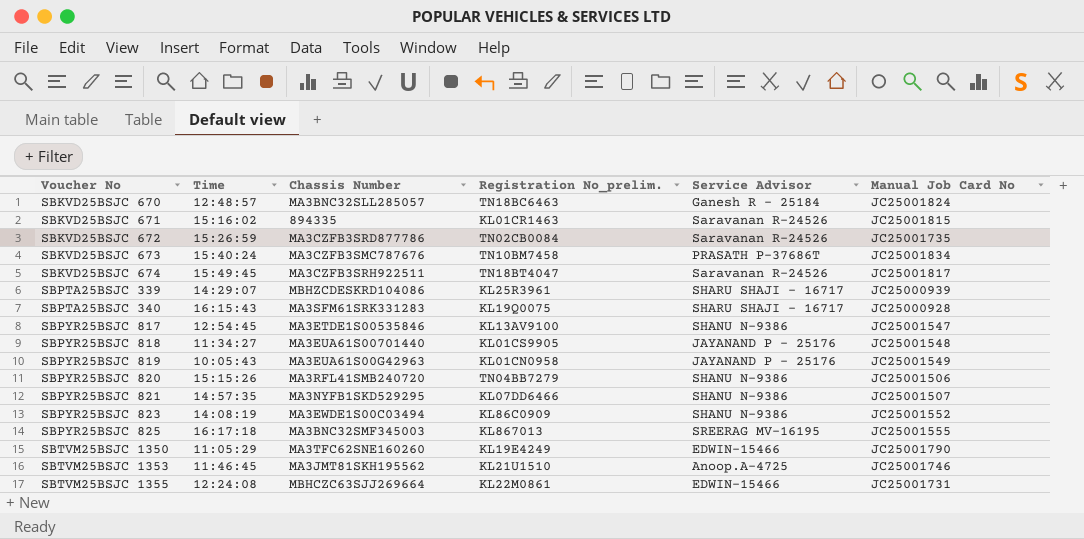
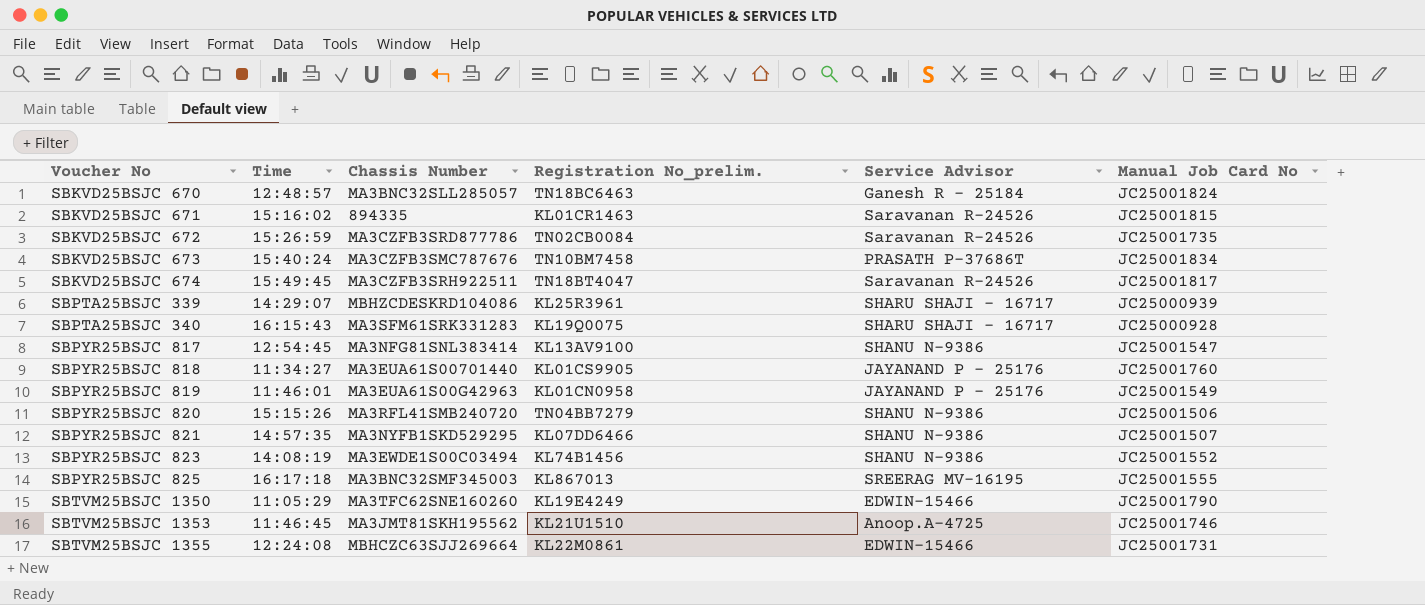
SBPYR25BSJC 817 | Chassis Number: MA3ETDE1S00535846 -> MA3NFG81SNL383414
SBPYR25BSJC 818 | Manual Job Card No: JC25001548 -> JC25001760
SBPYR25BSJC 819 | Time: 10:05:43 -> 11:46:01
SBPYR25BSJC 823 | Registration No_prelim.: KL86C0909 -> KL74B1456

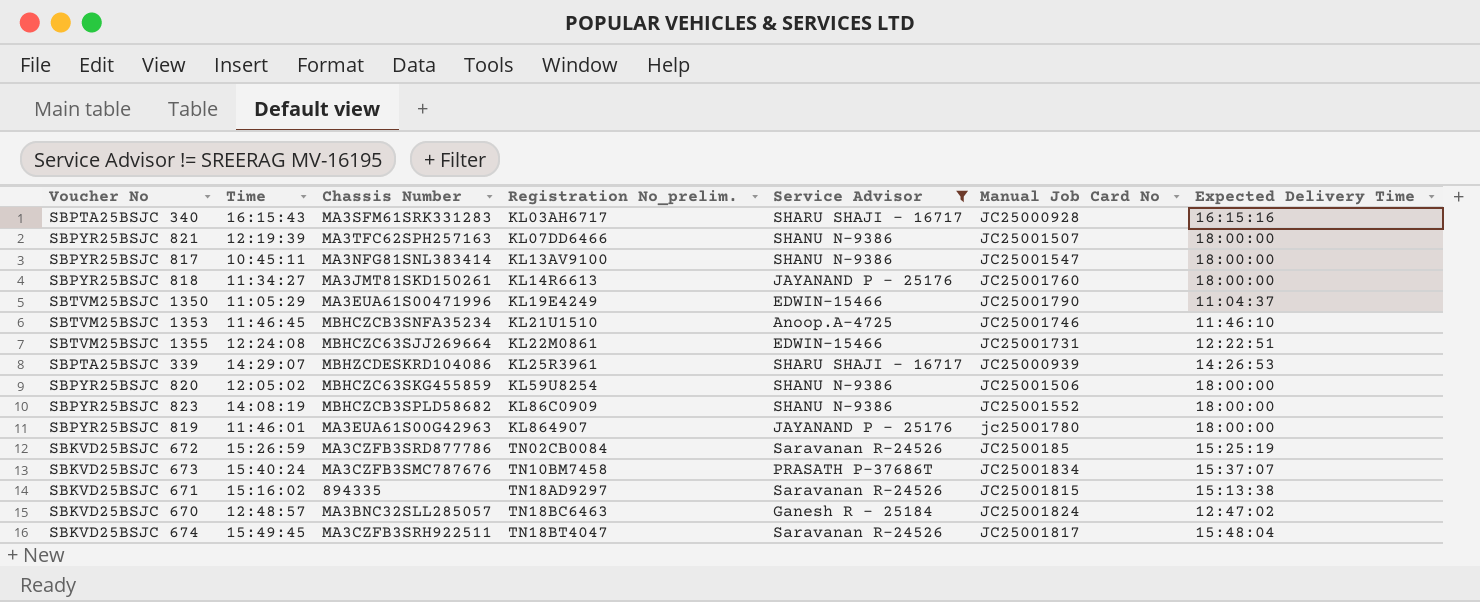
filter: none -> Service Advisor != SREERAG MV-16195
row order: Voucher No ascending -> Registration No_prelim. ascending
column Expected Delivery Time | position: none -> 7
SBPTA25BSJC 340 | Registration No_prelim.: KL19Q0075 -> KL03AH6717
SBPYR25BSJC 821 | Time: 14:57:35 -> 12:19:39
SBPYR25BSJC 821 | Chassis Number: MA3NYFB1SKD529295 -> MA3TFC62SPH257163
SBPYR25BSJC 817 | Time: 12:54:45 -> 10:45:11
SBPYR25BSJC 818 | Chassis Number: MA3EUA61S00701440 -> MA3JMT81SKD150261
SBPYR25BSJC 818 | Registration No_prelim.: KL01CS9905 -> KL14R6613
SBTVM25BSJC 1350 | Chassis Number: MA3TFC62SNE160260 -> MA3EUA61S00471996
SBTVM25BSJC 1353 | Chassis Number: MA3JMT81SKH195562 -> MBHCZCB3SNFA35234
SBPYR25BSJC 820 | Time: 15:15:26 -> 12:05:02
SBPYR25BSJC 820 | Chassis Number: MA3RFL41SMB240720 -> MBHCZC63SKG455859
SBPYR25BSJC 820 | Registration No_prelim.: TN04BB7279 -> KL59U8254
SBPYR25BSJC 823 | Chassis Number: MA3EWDE1S00C03494 -> MBHCZCB3SPLD58682
SBPYR25BSJC 823 | Registration No_prelim.: KL74B1456 -> KL86C0909
SBPYR25BSJC 819 | Registration No_prelim.: KL01CN0958 -> KL864907
SBPYR25BSJC 819 | Manual Job Card No: JC25001549 -> jc25001780
SBKVD25BSJC 672 | Manual Job Card No: JC25001735 -> JC2500185
SBKVD25BSJC 671 | Registration No_prelim.: KL01CR1463 -> TN18AD9297

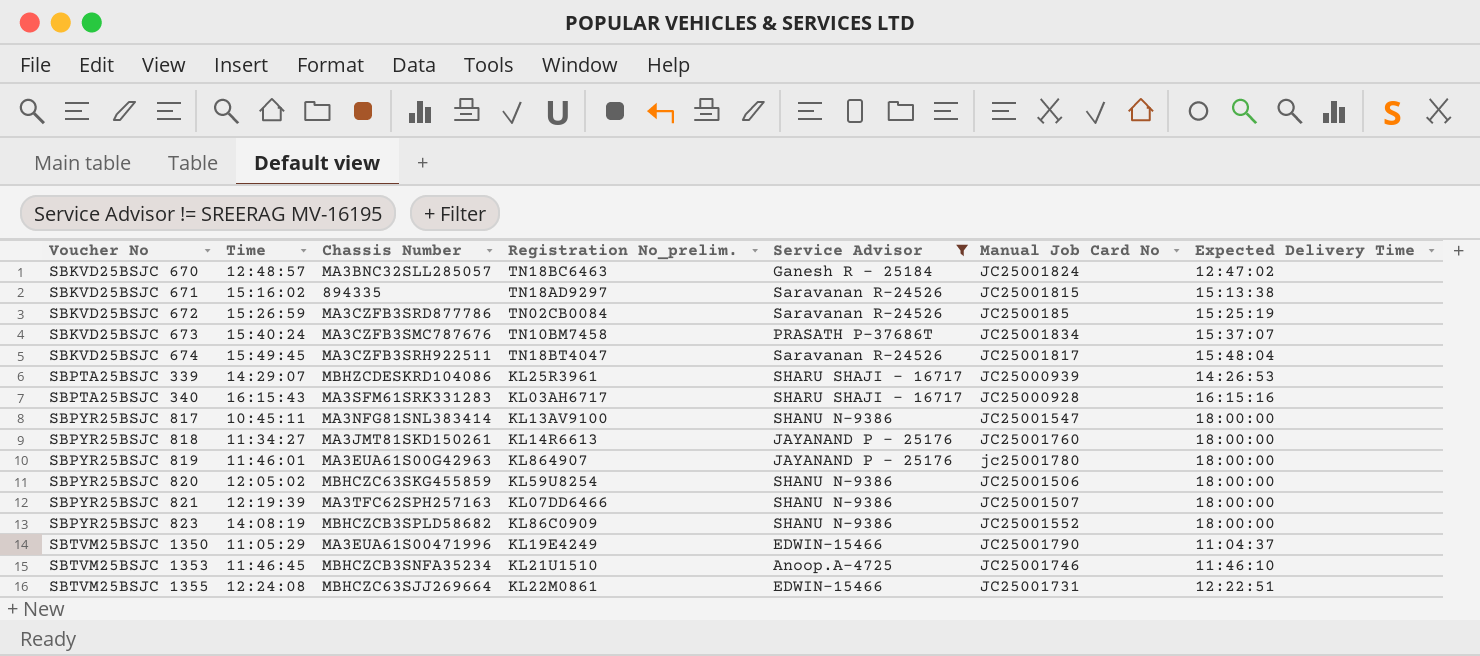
row order: Registration No_prelim. ascending -> Voucher No ascending

